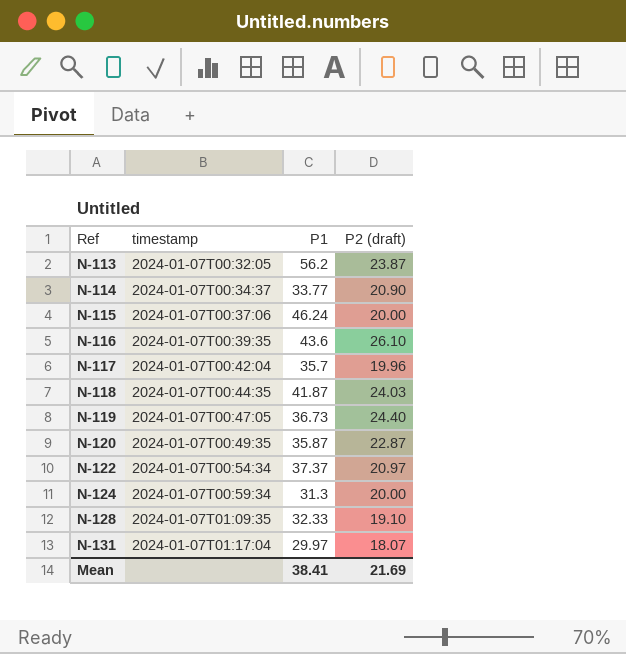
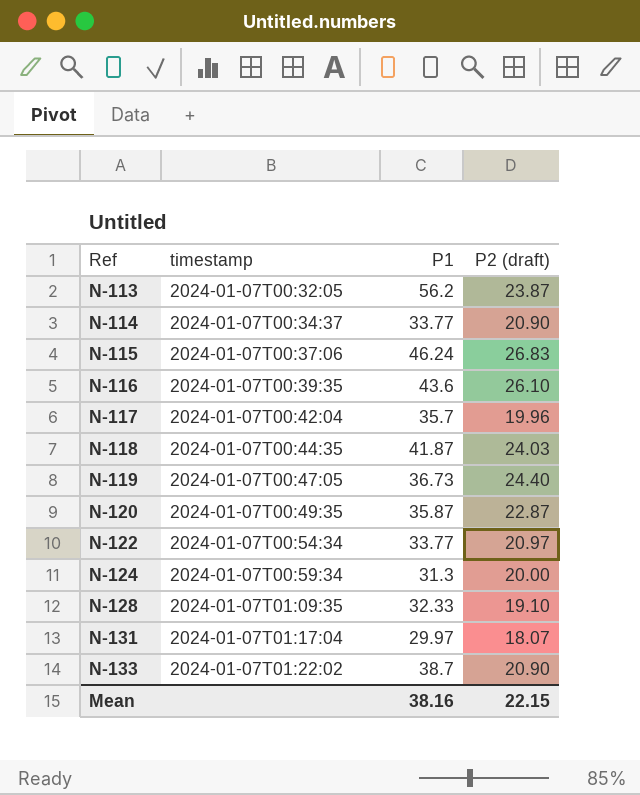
N-115 | P2 (draft): 20.00 -> 26.83
N-122 | P1: 37.37 -> 33.77
row N-133: none -> 2024-01-07T01:22:02 | 38.7 | 20.90
Mean | P1: 38.41 -> 38.16
Mean | P2 (draft): 21.69 -> 22.15

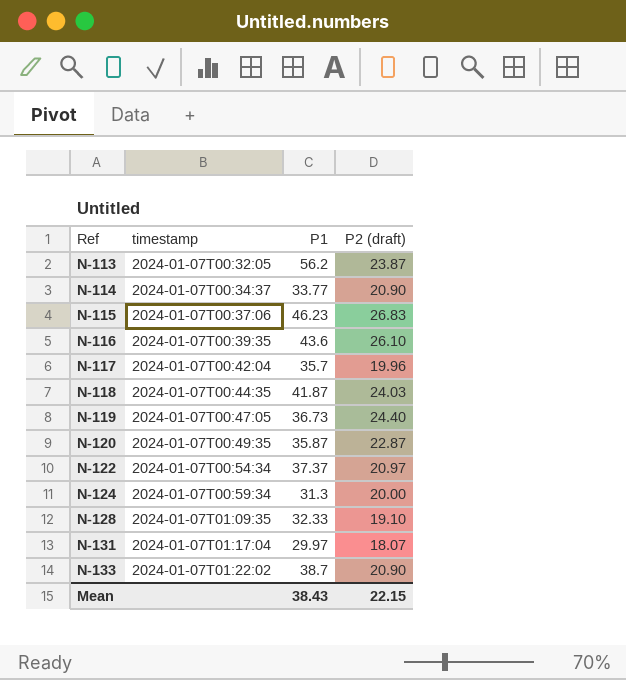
N-115 | P1: 46.24 -> 46.23
N-122 | P1: 33.77 -> 37.37
Mean | P1: 38.16 -> 38.43

